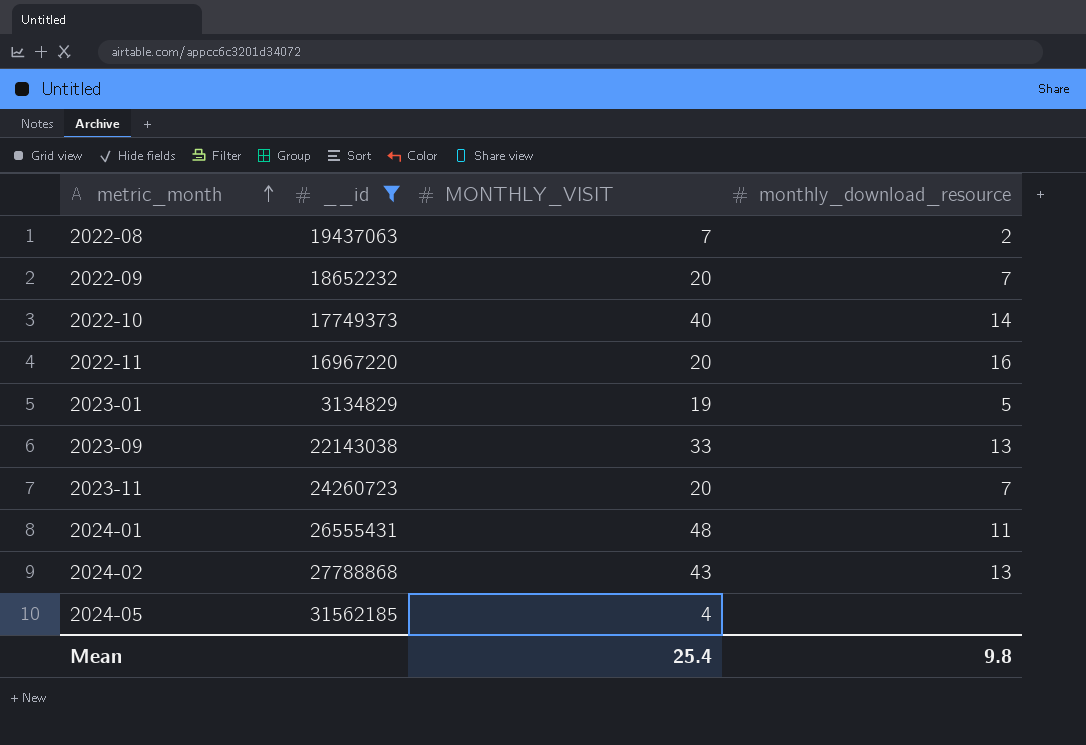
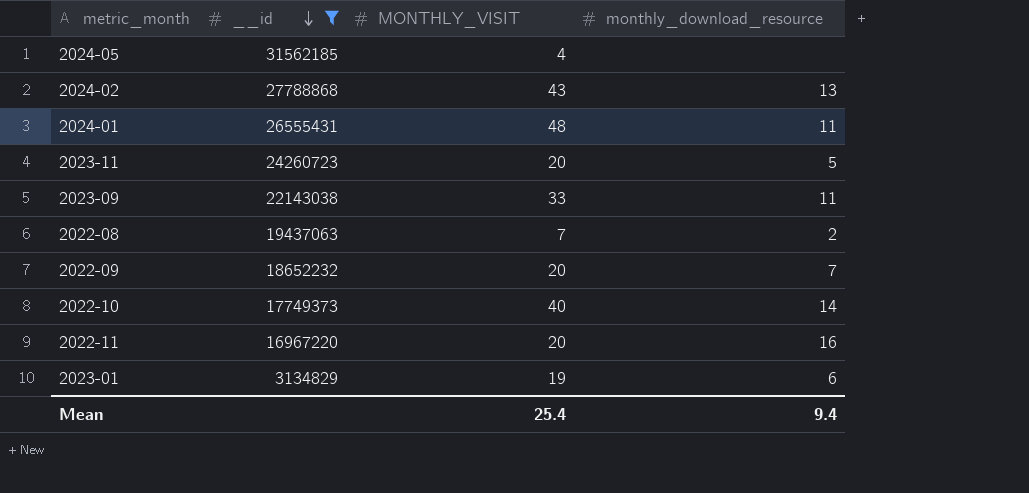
row order: metric_month ascending -> __id descending
2023-11 | monthly_download_resource: 7 -> 5
2023-09 | monthly_download_resource: 13 -> 11
2023-01 | monthly_download_resource: 5 -> 6
Mean | monthly_download_resource: 9.8 -> 9.4

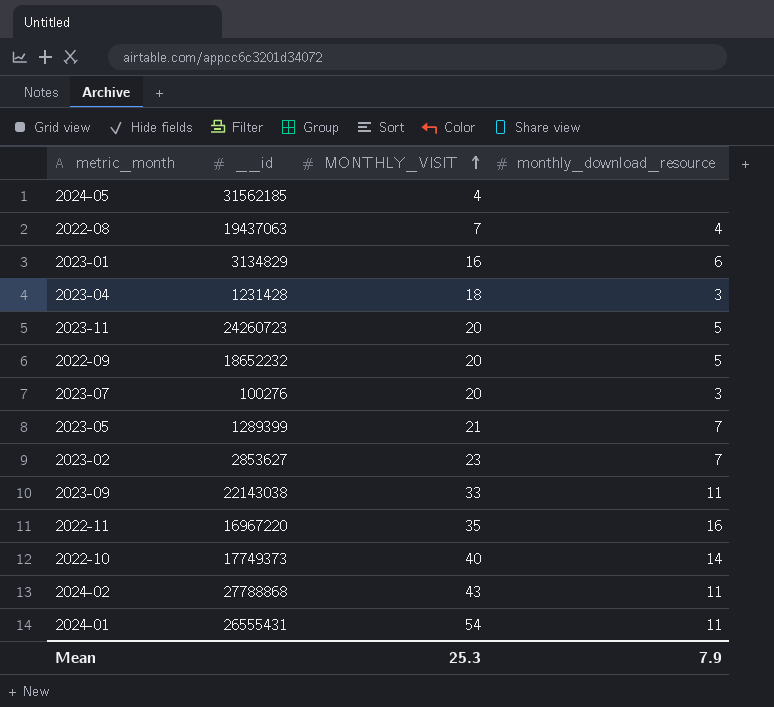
filter: __id >= 3134829 -> none
row order: __id descending -> MONTHLY_VISIT ascending
2022-08 | monthly_download_resource: 2 -> 4
2023-01 | MONTHLY_VISIT: 19 -> 16
2022-09 | monthly_download_resource: 7 -> 5
2022-11 | MONTHLY_VISIT: 20 -> 35
2024-02 | monthly_download_resource: 13 -> 11
2024-01 | MONTHLY_VISIT: 48 -> 54
Mean | MONTHLY_VISIT: 25.4 -> 25.3
Mean | monthly_download_resource: 9.4 -> 7.9

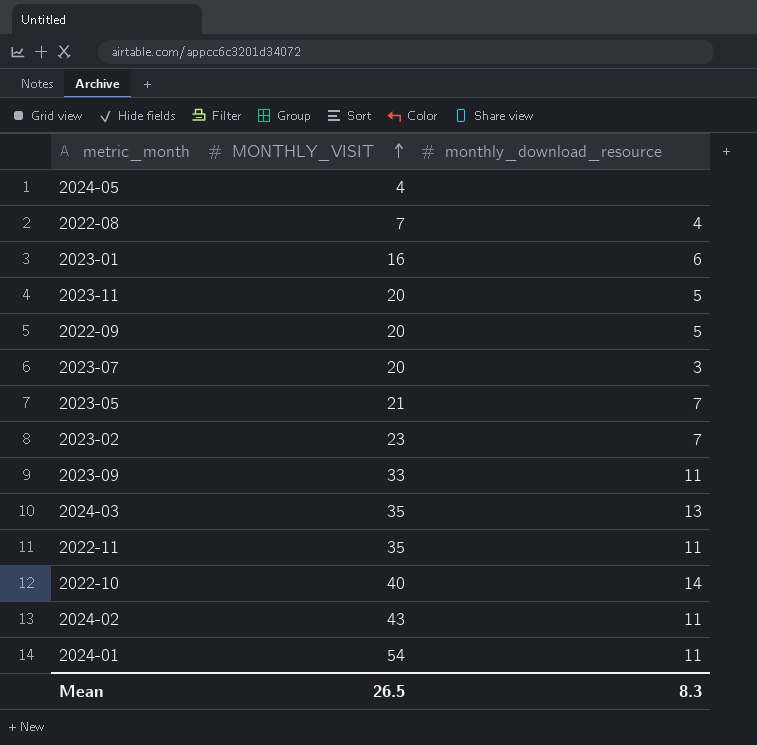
column __id | position: 2 -> none
row 2023-04: 1231428 | 18 | 3 -> none
row 2024-03: none -> 35 | 13
2022-11 | monthly_download_resource: 16 -> 11
Mean | MONTHLY_VISIT: 25.3 -> 26.5
Mean | monthly_download_resource: 7.9 -> 8.3

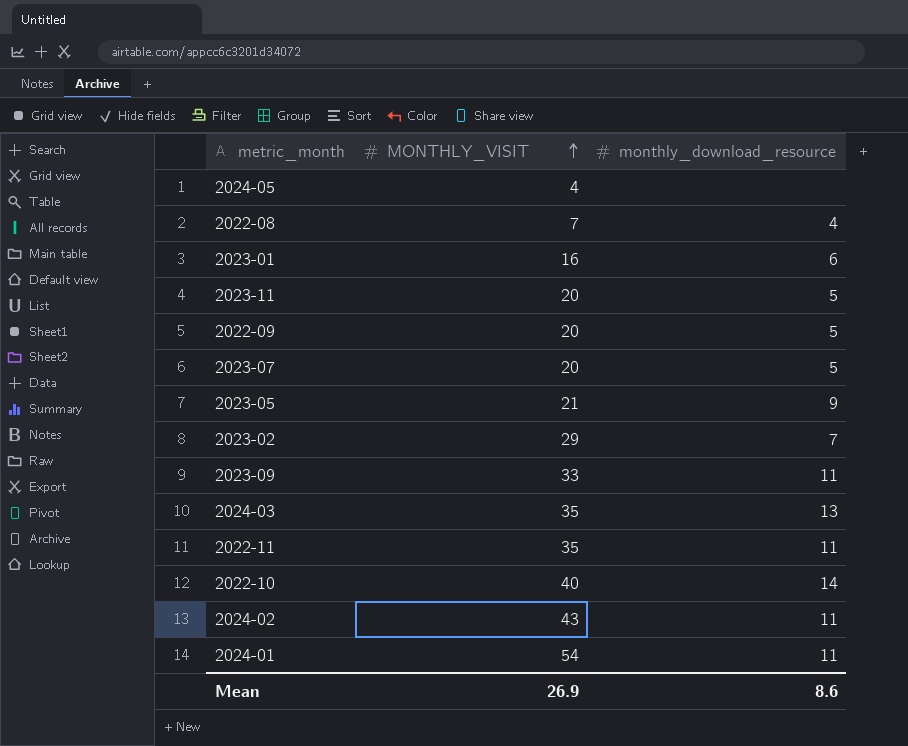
2023-07 | monthly_download_resource: 3 -> 5
2023-05 | monthly_download_resource: 7 -> 9
2023-02 | MONTHLY_VISIT: 23 -> 29
Mean | MONTHLY_VISIT: 26.5 -> 26.9
Mean | monthly_download_resource: 8.3 -> 8.6

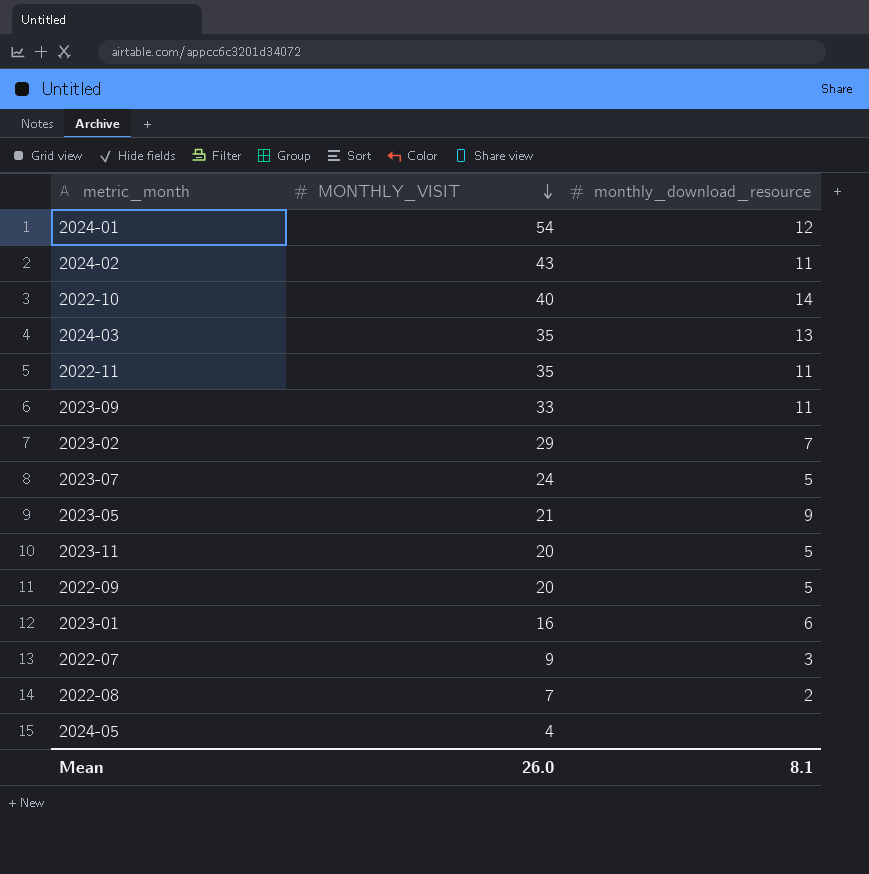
row order: MONTHLY_VISIT ascending -> MONTHLY_VISIT descending
2024-01 | monthly_download_resource: 11 -> 12
2023-07 | MONTHLY_VISIT: 20 -> 24
row 2022-07: none -> 9 | 3
2022-08 | monthly_download_resource: 4 -> 2
Mean | MONTHLY_VISIT: 26.9 -> 26.0
Mean | monthly_download_resource: 8.6 -> 8.1

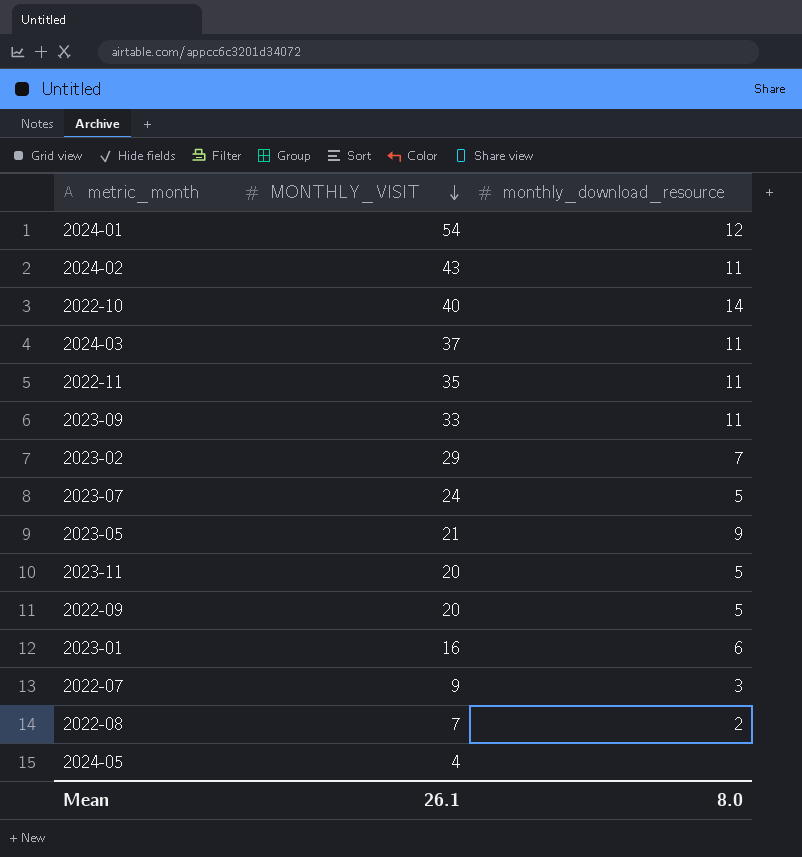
2024-03 | MONTHLY_VISIT: 35 -> 37
2024-03 | monthly_download_resource: 13 -> 11
Mean | MONTHLY_VISIT: 26.0 -> 26.1
Mean | monthly_download_resource: 8.1 -> 8.0

